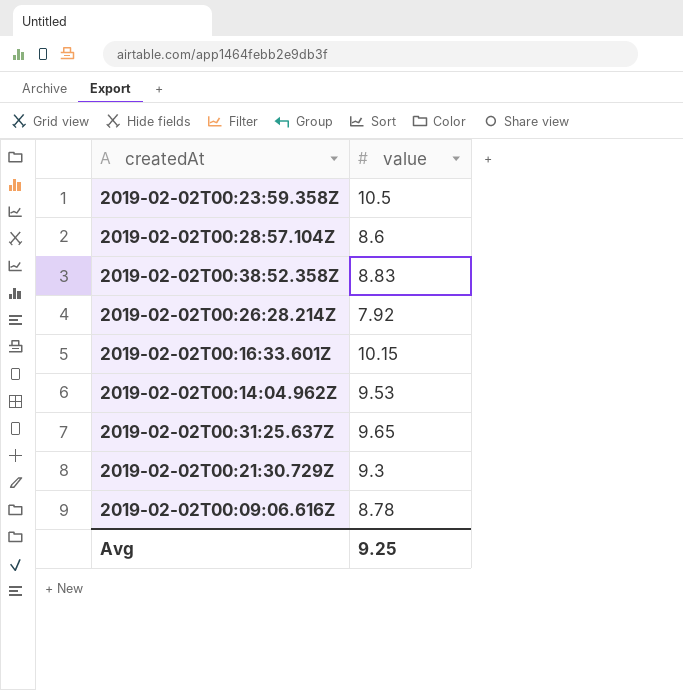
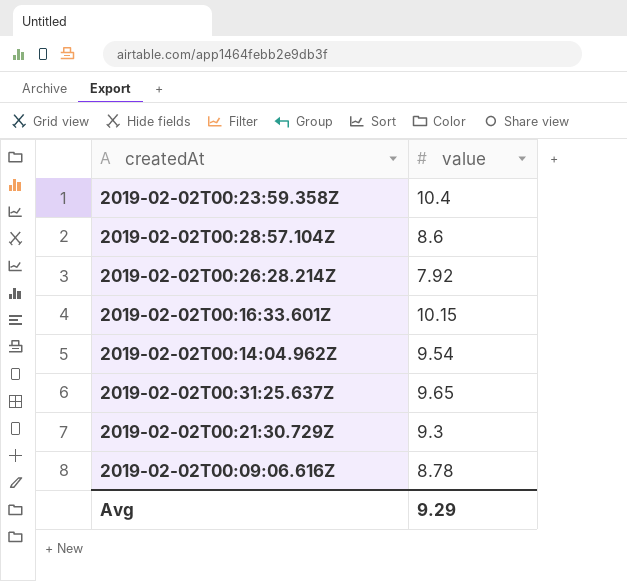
row 2019-02-02T00:38:52.358Z: 8.83 -> none
2019-02-02T00:23:59.358Z | value: 10.5 -> 10.4
2019-02-02T00:14:04.962Z | value: 9.53 -> 9.54
Avg | value: 9.25 -> 9.29

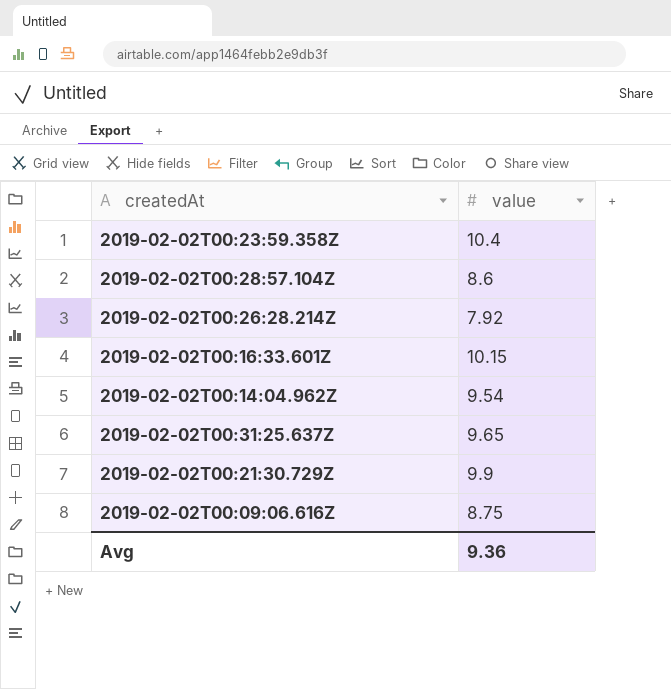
2019-02-02T00:21:30.729Z | value: 9.3 -> 9.9
2019-02-02T00:09:06.616Z | value: 8.78 -> 8.75
Avg | value: 9.29 -> 9.36

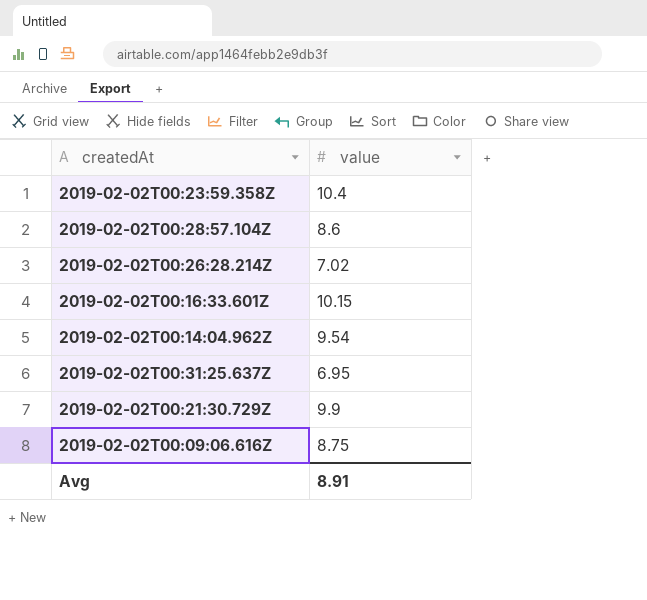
2019-02-02T00:26:28.214Z | value: 7.92 -> 7.02
2019-02-02T00:31:25.637Z | value: 9.65 -> 6.95
Avg | value: 9.36 -> 8.91

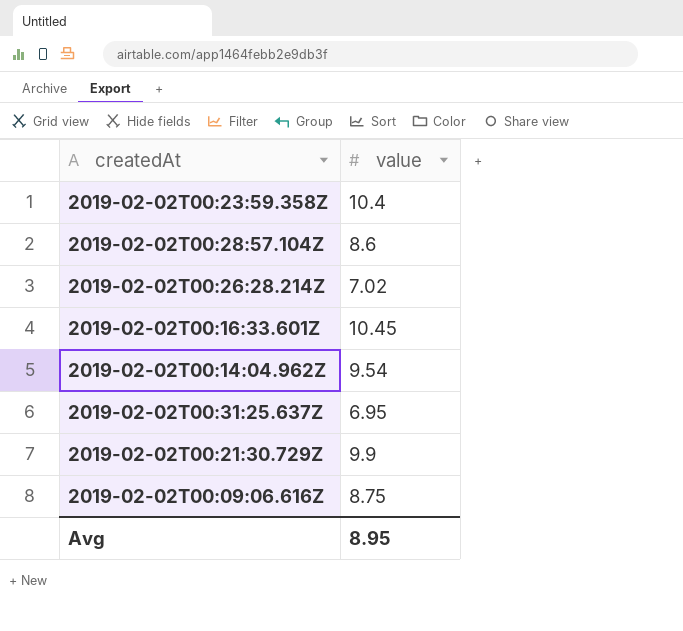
2019-02-02T00:16:33.601Z | value: 10.15 -> 10.45
Avg | value: 8.91 -> 8.95

